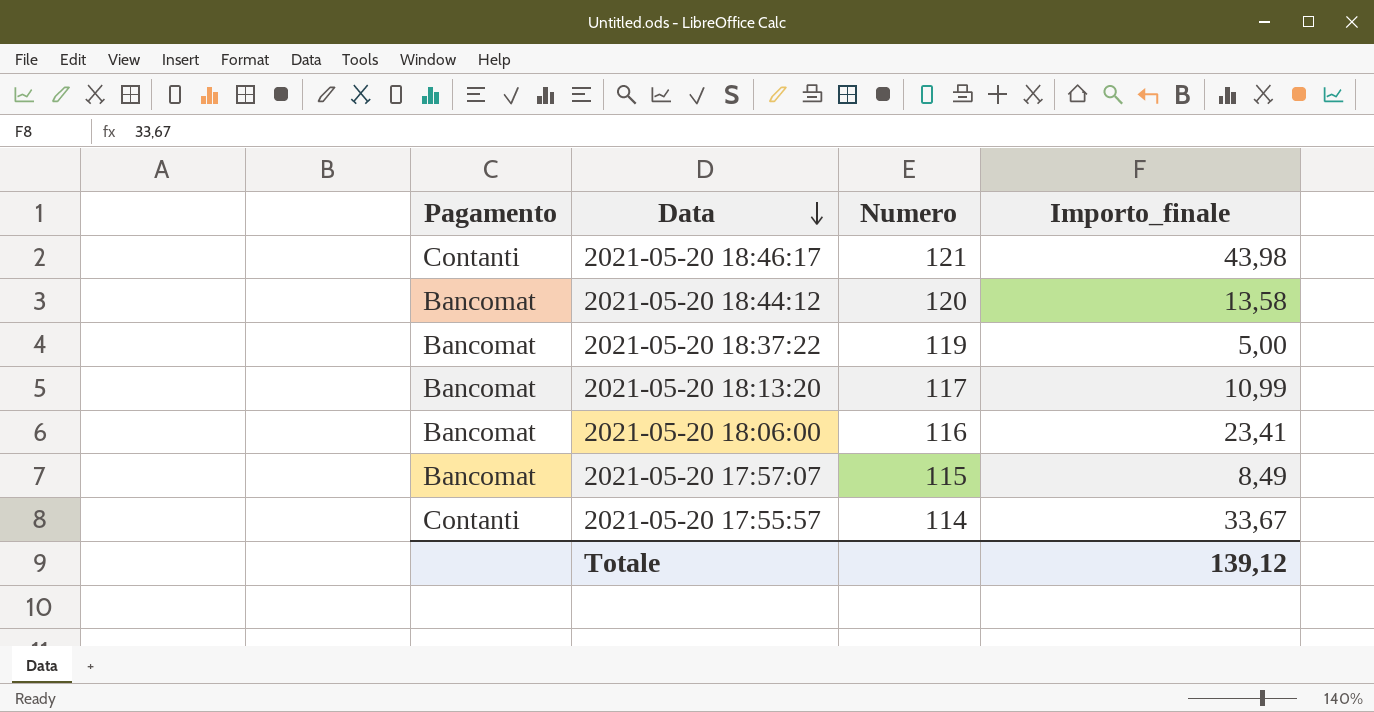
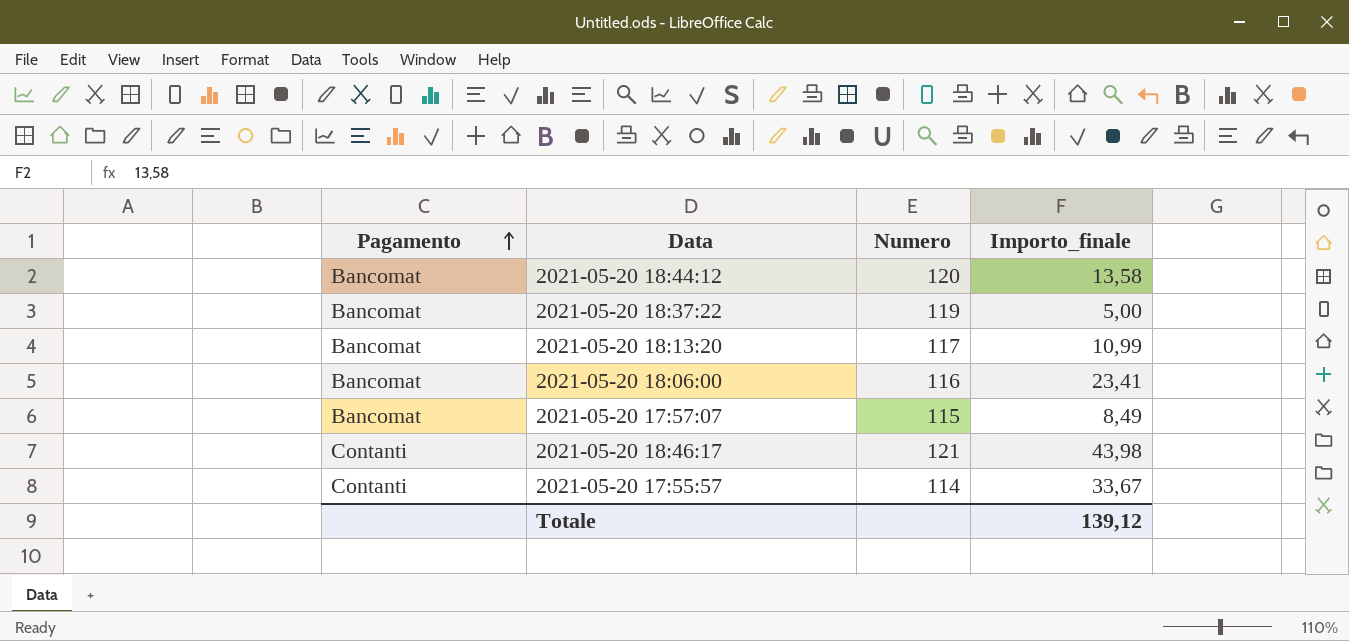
row order: Data descending -> Pagamento ascending

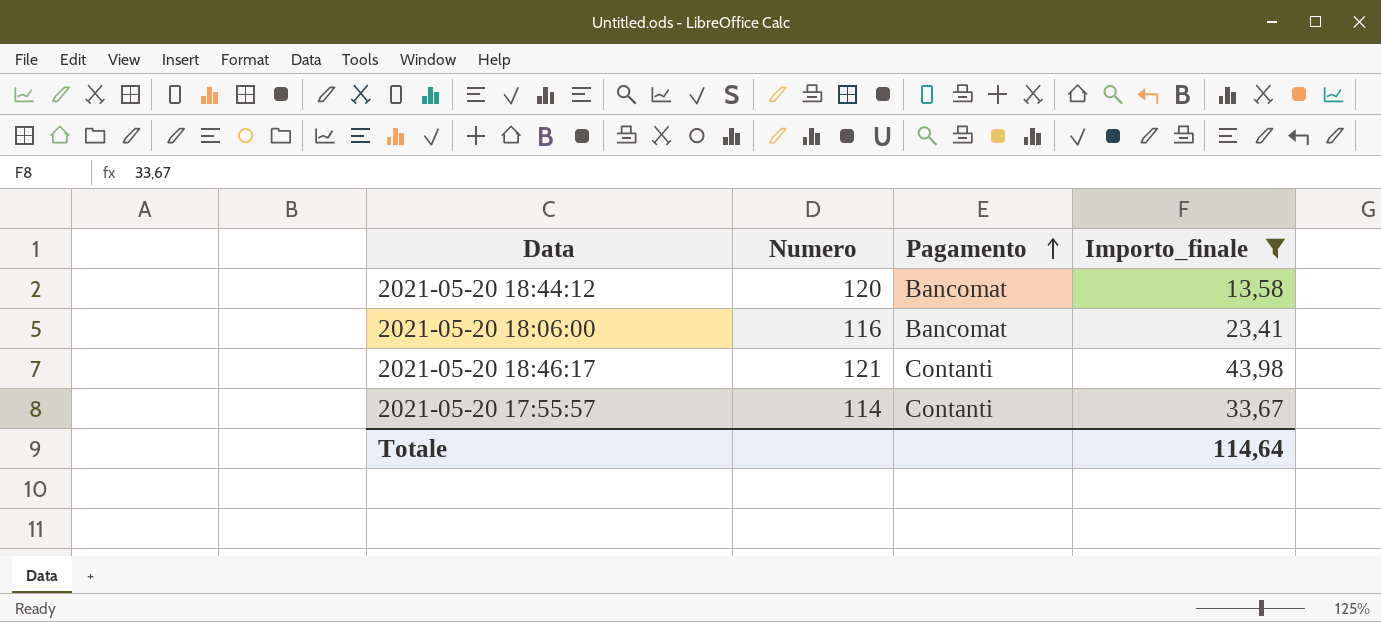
filter: none -> Importo_finale >= 13,58
column Pagamento | position: 1 -> 3
Totale | Importo_finale: 139,12 -> 114,64

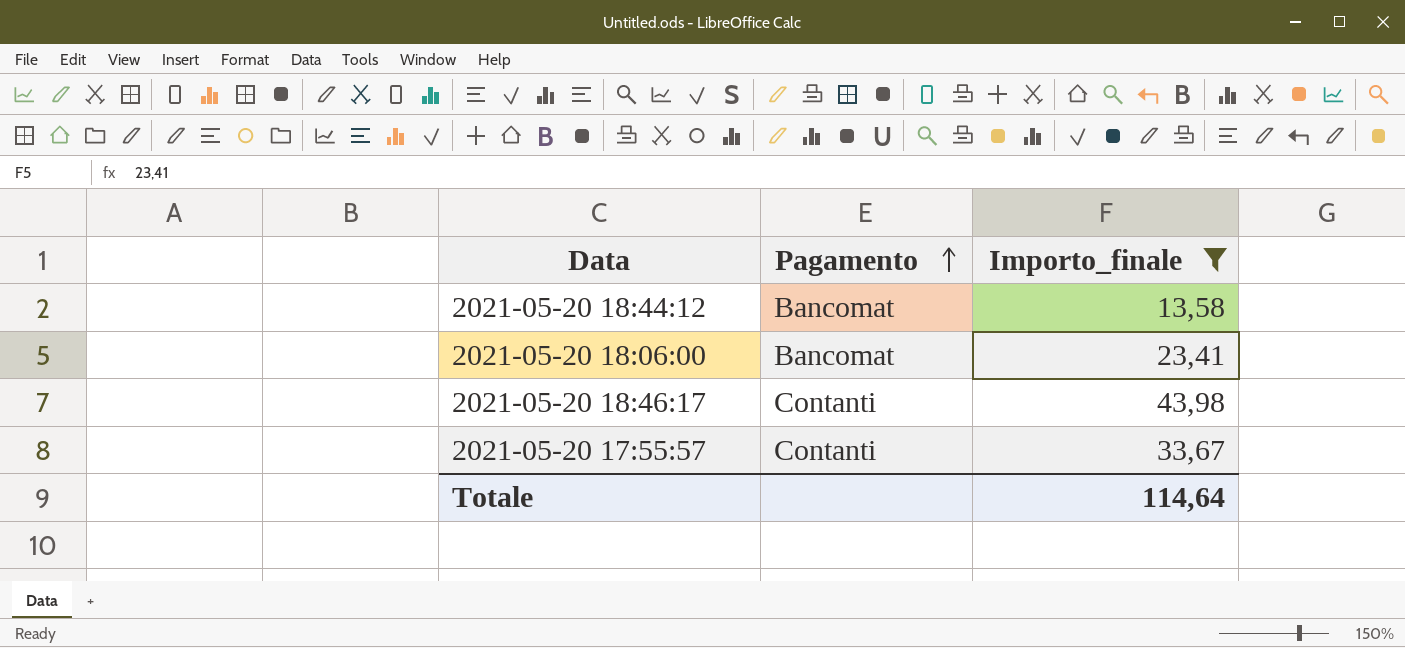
column Numero | position: 2 -> none

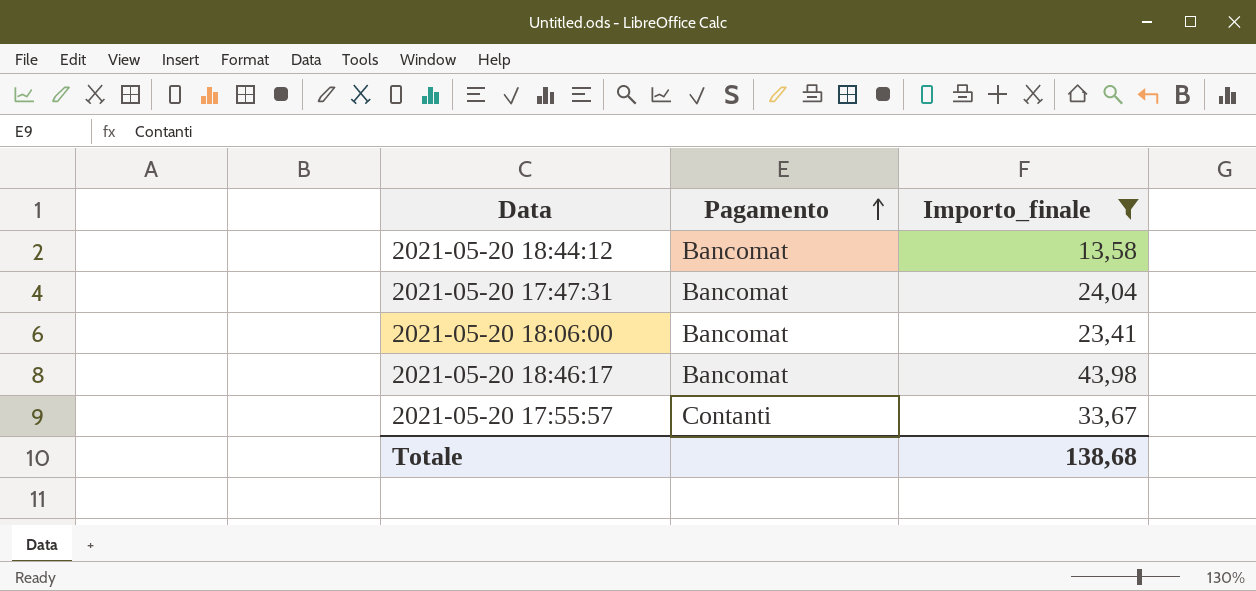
row 2021-05-20 17:47:31: none -> Bancomat | 24,04
2021-05-20 18:46:17 | Pagamento: Contanti -> Bancomat
Totale | Importo_finale: 114,64 -> 138,68

